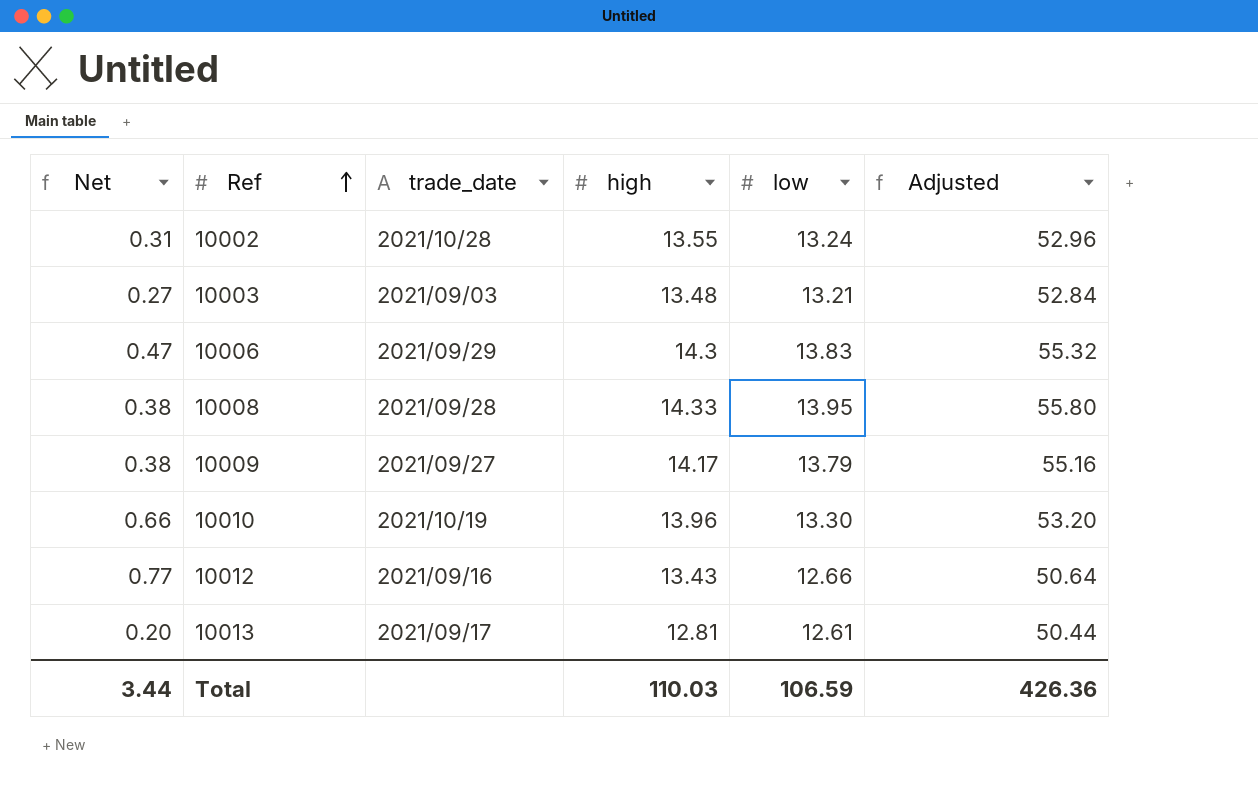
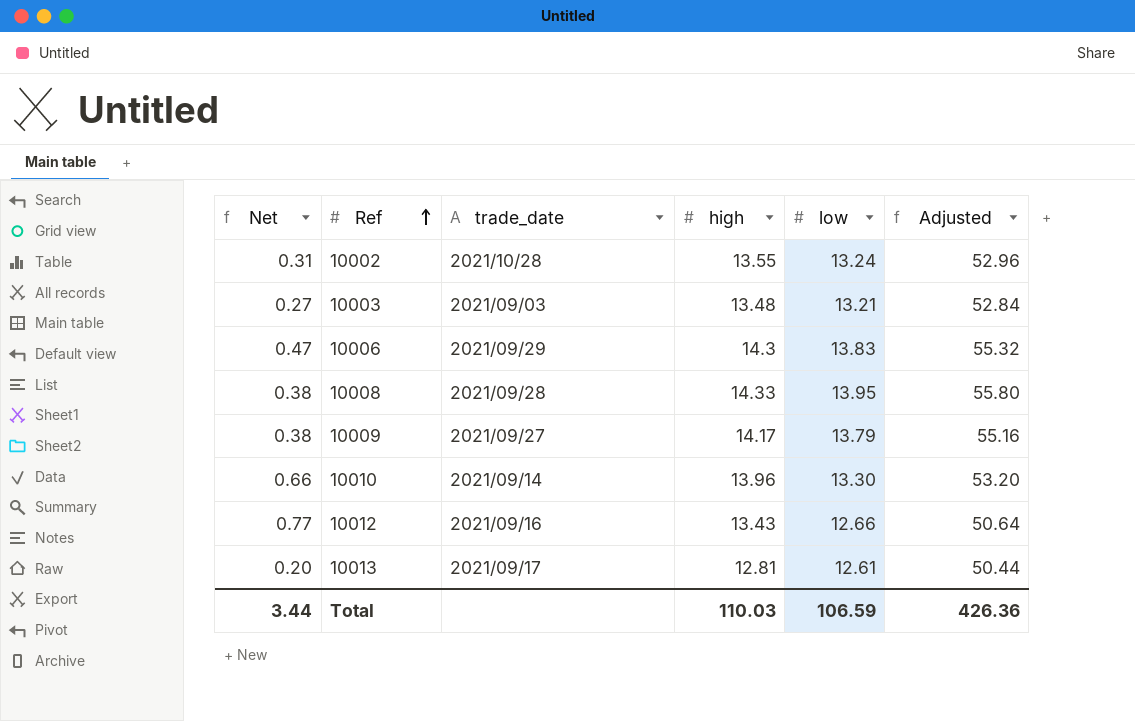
10010 | trade_date: 2021/10/19 -> 2021/09/14

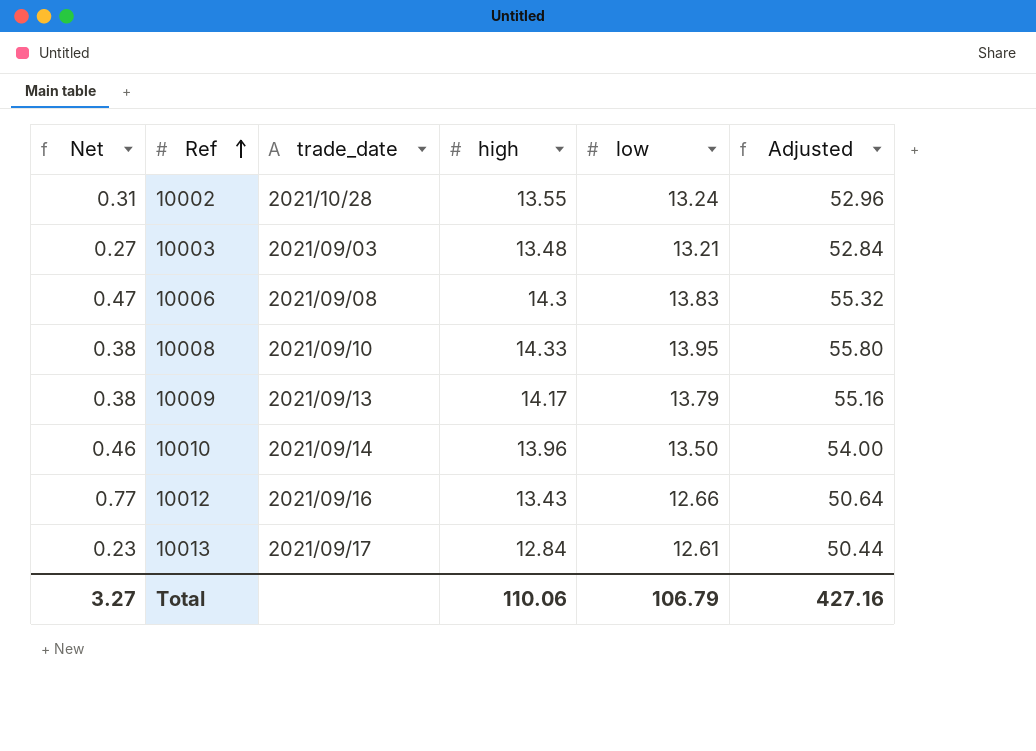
10006 | trade_date: 2021/09/29 -> 2021/09/08
10008 | trade_date: 2021/09/28 -> 2021/09/10
10009 | trade_date: 2021/09/27 -> 2021/09/13
10010 | Net: 0.66 -> 0.46
10010 | low: 13.30 -> 13.50
10010 | Adjusted: 53.20 -> 54.00
10013 | Net: 0.20 -> 0.23
10013 | high: 12.81 -> 12.84
Total | Net: 3.44 -> 3.27
Total | high: 110.03 -> 110.06
Total | low: 106.59 -> 106.79
Total | Adjusted: 426.36 -> 427.16

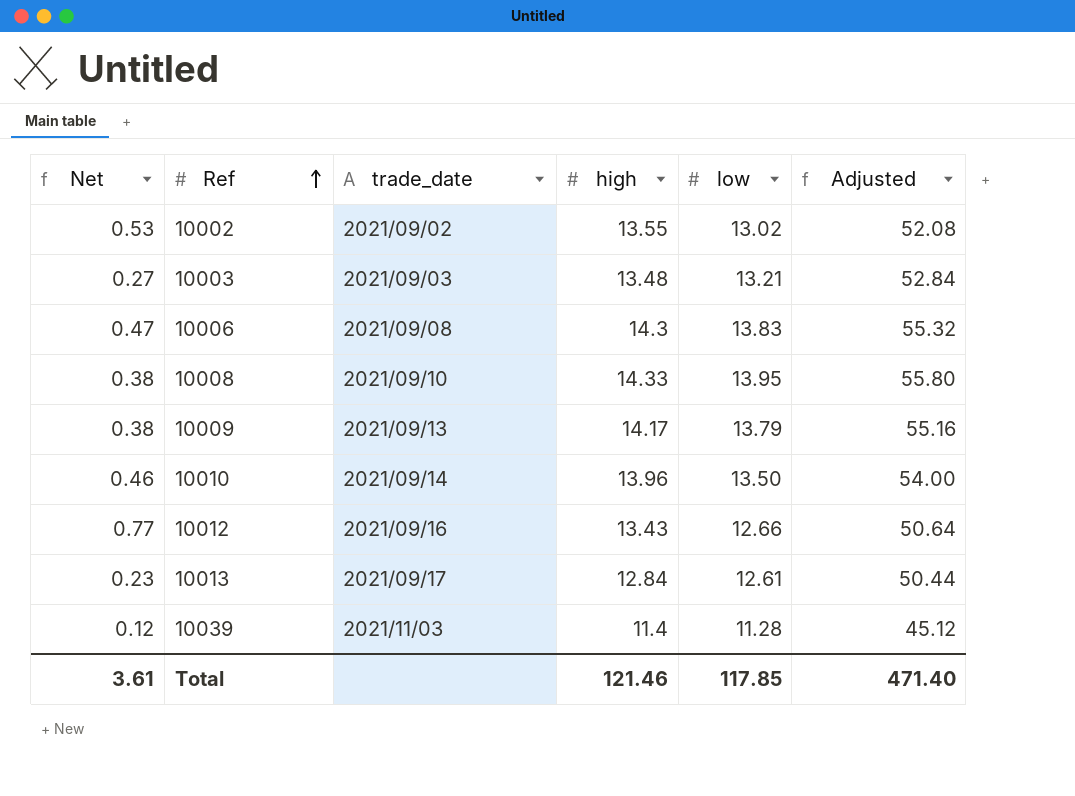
10002 | Net: 0.31 -> 0.53
10002 | trade_date: 2021/10/28 -> 2021/09/02
10002 | low: 13.24 -> 13.02
10002 | Adjusted: 52.96 -> 52.08
row 10039: none -> 0.12 | 2021/11/03 | 11.4 | 11.28 | 45.12
Total | Net: 3.27 -> 3.61
Total | high: 110.06 -> 121.46
Total | low: 106.79 -> 117.85
Total | Adjusted: 427.16 -> 471.40

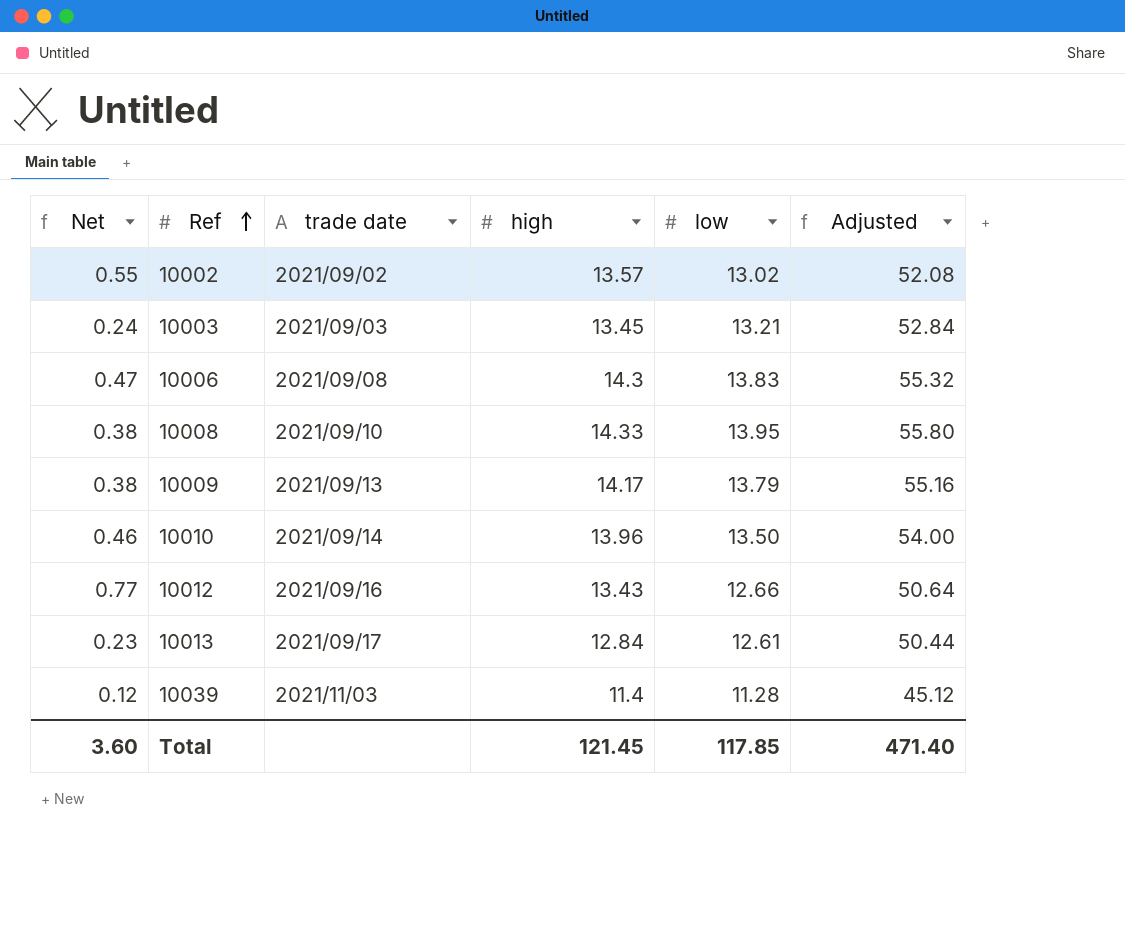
column name: trade_date -> trade date
10002 | Net: 0.53 -> 0.55
10002 | high: 13.55 -> 13.57
10003 | Net: 0.27 -> 0.24
10003 | high: 13.48 -> 13.45
Total | Net: 3.61 -> 3.60
Total | high: 121.46 -> 121.45

